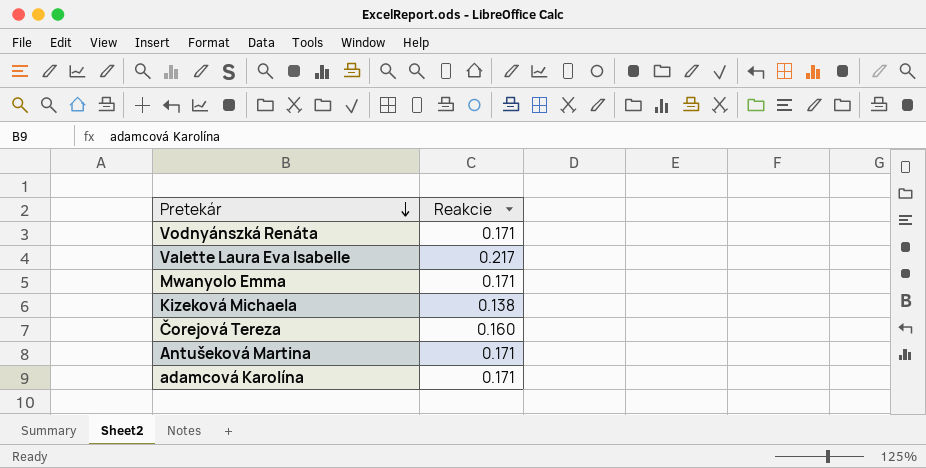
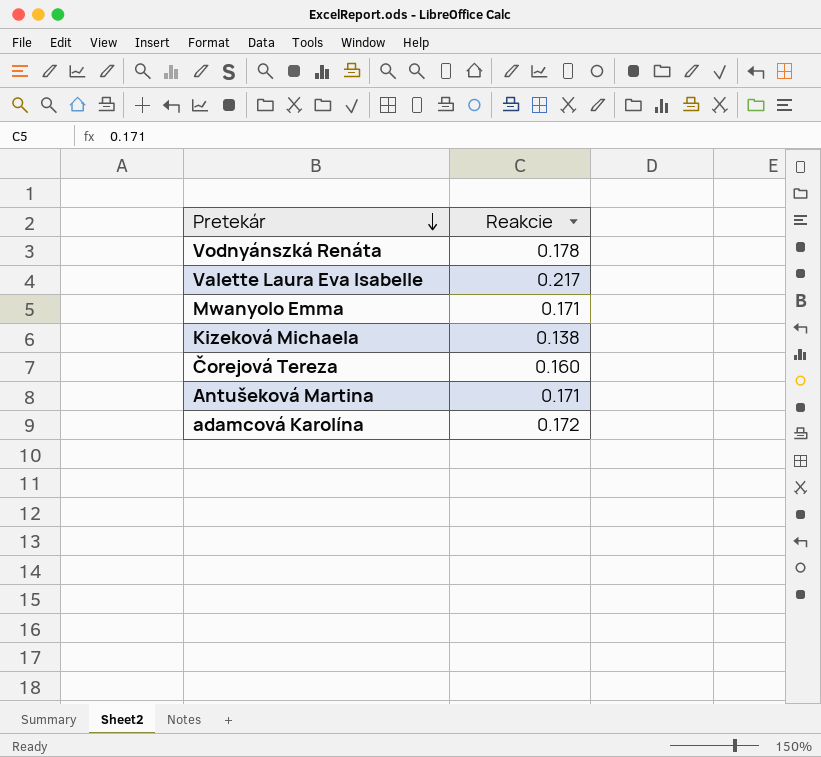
Vodnyánszká Renáta | Reakcie: 0.171 -> 0.178
adamcová Karolína | Reakcie: 0.171 -> 0.172

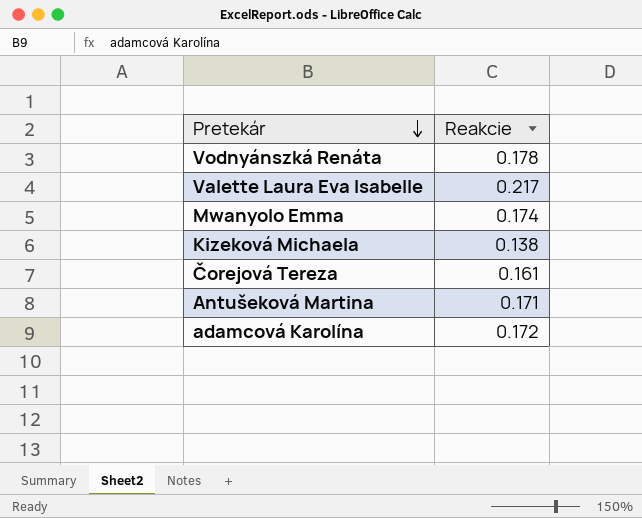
Mwanyolo Emma | Reakcie: 0.171 -> 0.174
Čorejová Tereza | Reakcie: 0.160 -> 0.161

